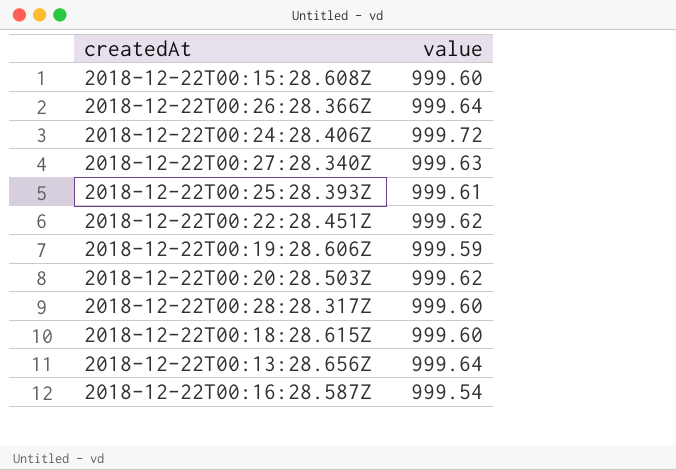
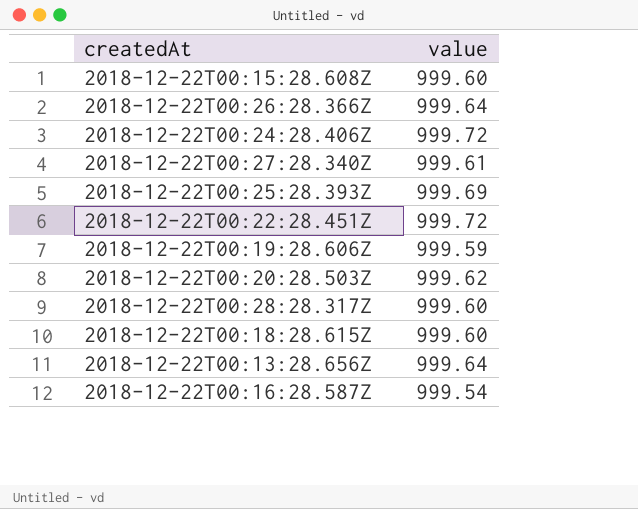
2018-12-22T00:27:28.340Z | value: 999.63 -> 999.61
2018-12-22T00:25:28.393Z | value: 999.61 -> 999.69
2018-12-22T00:22:28.451Z | value: 999.62 -> 999.72

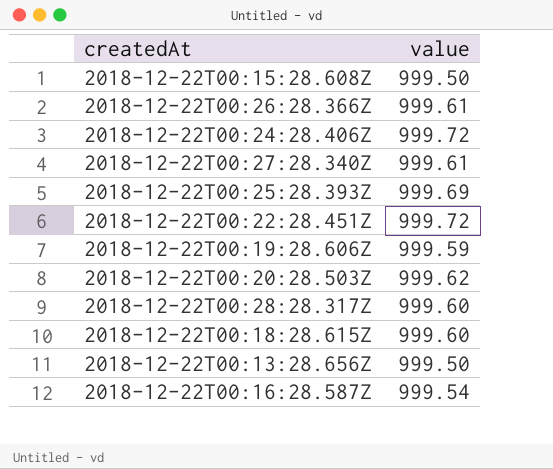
2018-12-22T00:15:28.608Z | value: 999.60 -> 999.50
2018-12-22T00:26:28.366Z | value: 999.64 -> 999.61
2018-12-22T00:13:28.656Z | value: 999.64 -> 999.50

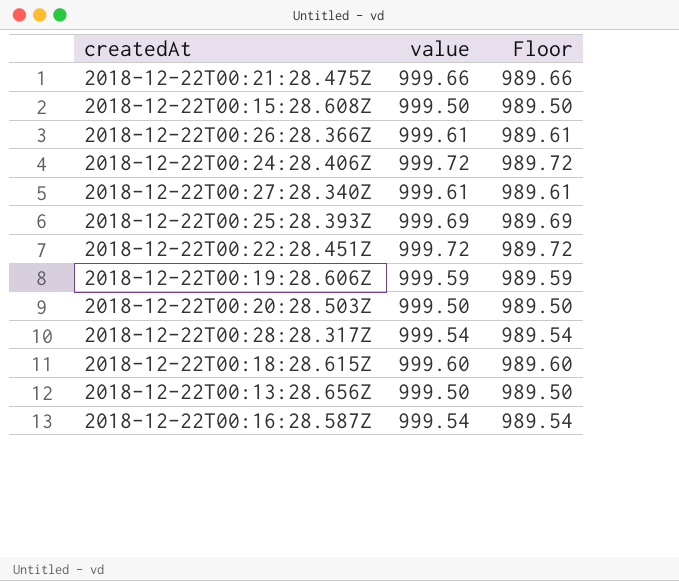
column Floor | formula: none -> [value] - 10
row 2018-12-22T00:21:28.475Z: none -> 999.66 | 989.66
2018-12-22T00:20:28.503Z | value: 999.62 -> 999.50
2018-12-22T00:28:28.317Z | value: 999.60 -> 999.54

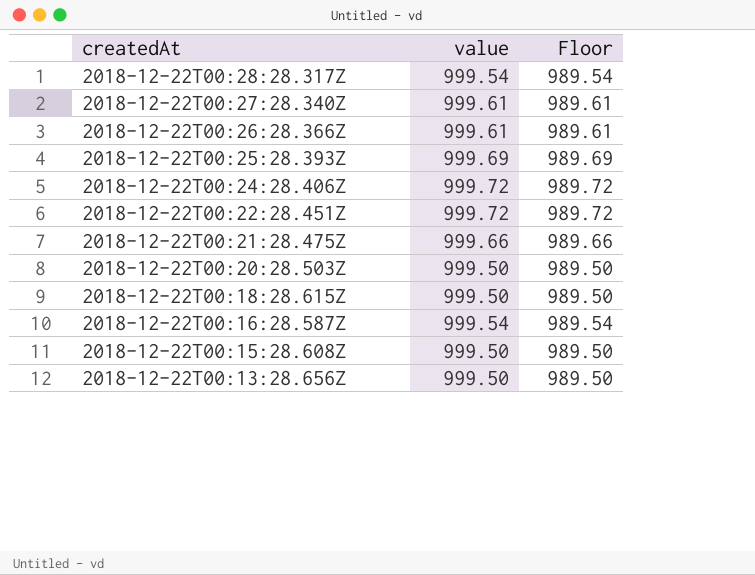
row order: none -> createdAt descending
row 2018-12-22T00:19:28.606Z: 999.59 | 989.59 -> none
2018-12-22T00:18:28.615Z | value: 999.60 -> 999.50
2018-12-22T00:18:28.615Z | Floor: 989.60 -> 989.50

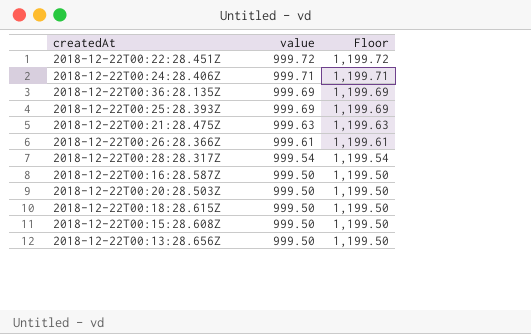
row order: createdAt descending -> value descending
column Floor | formula: [value] - 10 -> [value] + 200
row 2018-12-22T00:27:28.340Z: 999.61 | 989.61 -> none
2018-12-22T00:24:28.406Z | value: 999.72 -> 999.71
row 2018-12-22T00:36:28.135Z: none -> 999.69 | 1,199.69
2018-12-22T00:21:28.475Z | value: 999.66 -> 999.63
2018-12-22T00:16:28.587Z | value: 999.54 -> 999.50

